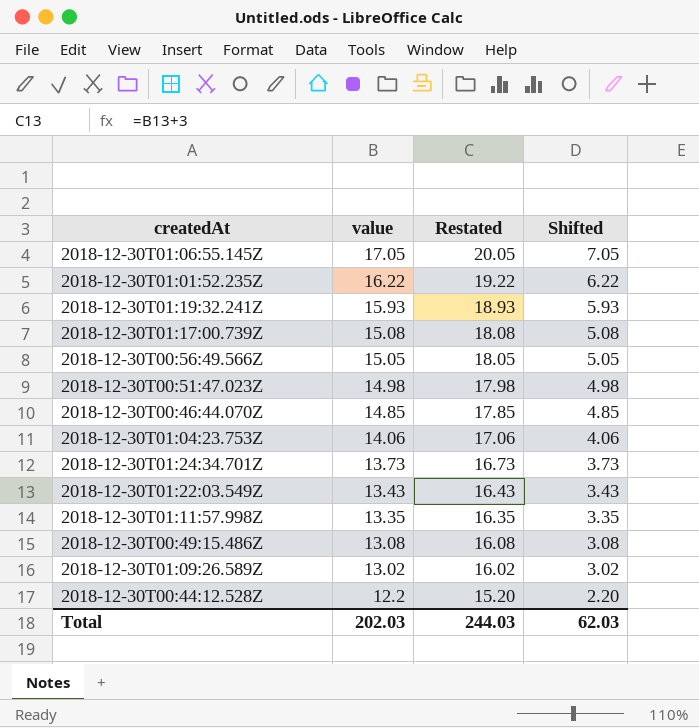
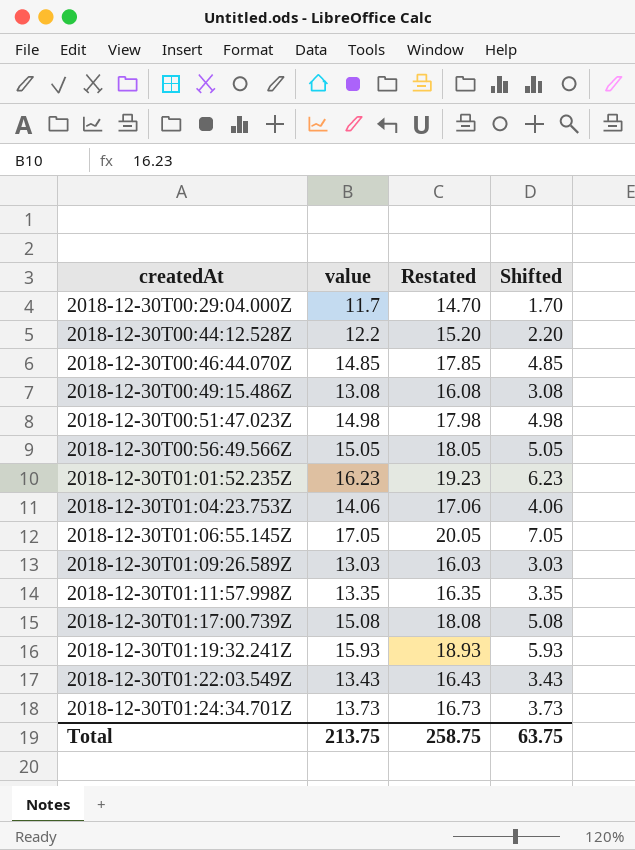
row order: value descending -> createdAt ascending
row 2018-12-30T00:29:04.000Z: none -> 11.7 | 14.70 | 1.70
2018-12-30T01:01:52.235Z | value: 16.22 -> 16.23
2018-12-30T01:01:52.235Z | Restated: 19.22 -> 19.23
2018-12-30T01:01:52.235Z | Shifted: 6.22 -> 6.23
2018-12-30T01:09:26.589Z | value: 13.02 -> 13.03
2018-12-30T01:09:26.589Z | Restated: 16.02 -> 16.03
2018-12-30T01:09:26.589Z | Shifted: 3.02 -> 3.03
Total | value: 202.03 -> 213.75
Total | Restated: 244.03 -> 258.75
Total | Shifted: 62.03 -> 63.75

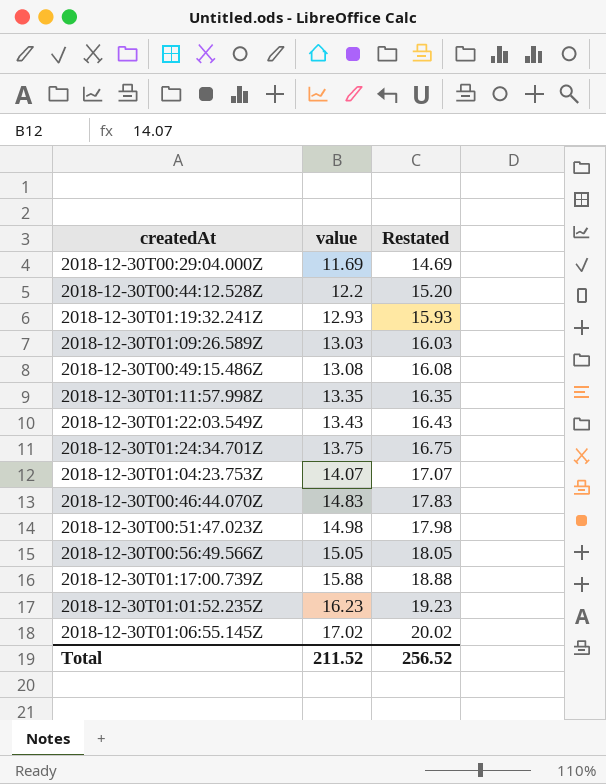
row order: createdAt ascending -> value ascending
column Shifted | formula: [value] - 10 -> none
2018-12-30T00:29:04.000Z | value: 11.7 -> 11.69
2018-12-30T00:29:04.000Z | Restated: 14.70 -> 14.69
2018-12-30T01:19:32.241Z | value: 15.93 -> 12.93
2018-12-30T01:19:32.241Z | Restated: 18.93 -> 15.93
2018-12-30T01:24:34.701Z | value: 13.73 -> 13.75
2018-12-30T01:24:34.701Z | Restated: 16.73 -> 16.75
2018-12-30T01:04:23.753Z | value: 14.06 -> 14.07
2018-12-30T01:04:23.753Z | Restated: 17.06 -> 17.07
2018-12-30T00:46:44.070Z | value: 14.85 -> 14.83
2018-12-30T00:46:44.070Z | Restated: 17.85 -> 17.83
2018-12-30T01:17:00.739Z | value: 15.08 -> 15.88
2018-12-30T01:17:00.739Z | Restated: 18.08 -> 18.88
2018-12-30T01:06:55.145Z | value: 17.05 -> 17.02
2018-12-30T01:06:55.145Z | Restated: 20.05 -> 20.02
Total | value: 213.75 -> 211.52
Total | Restated: 258.75 -> 256.52

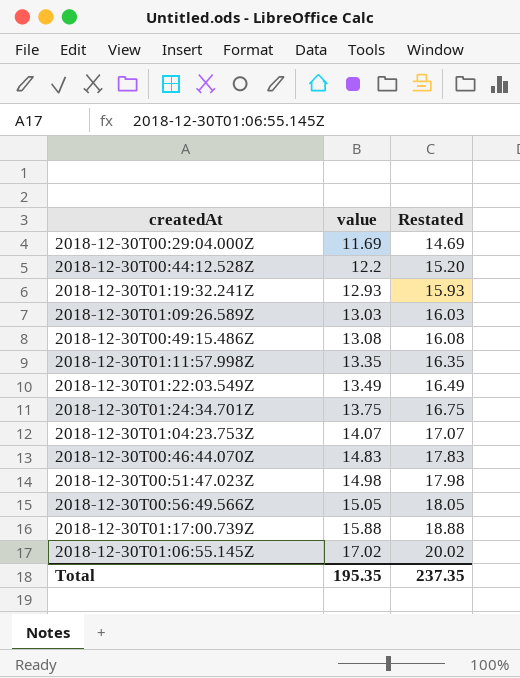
row 2018-12-30T01:01:52.235Z: 16.23 | 19.23 -> none
2018-12-30T01:22:03.549Z | value: 13.43 -> 13.49
2018-12-30T01:22:03.549Z | Restated: 16.43 -> 16.49
Total | value: 211.52 -> 195.35
Total | Restated: 256.52 -> 237.35

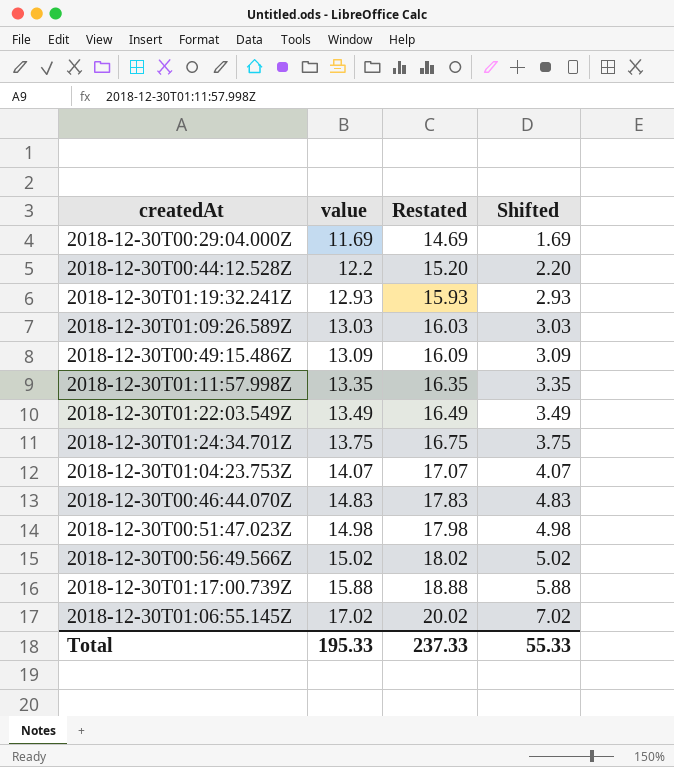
column Shifted | formula: none -> [value] - 10
2018-12-30T00:49:15.486Z | value: 13.08 -> 13.09
2018-12-30T00:49:15.486Z | Restated: 16.08 -> 16.09
2018-12-30T00:56:49.566Z | value: 15.05 -> 15.02
2018-12-30T00:56:49.566Z | Restated: 18.05 -> 18.02
Total | value: 195.35 -> 195.33
Total | Restated: 237.35 -> 237.33

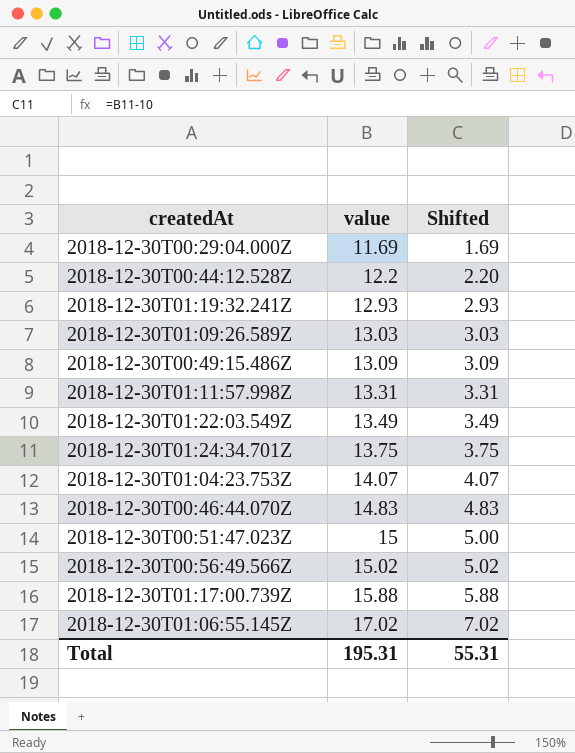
column Restated | formula: [value] + 3 -> none
2018-12-30T01:11:57.998Z | value: 13.35 -> 13.31
2018-12-30T01:11:57.998Z | Shifted: 3.35 -> 3.31
2018-12-30T00:51:47.023Z | value: 14.98 -> 15
2018-12-30T00:51:47.023Z | Shifted: 4.98 -> 5.00
Total | value: 195.33 -> 195.31
Total | Shifted: 55.33 -> 55.31

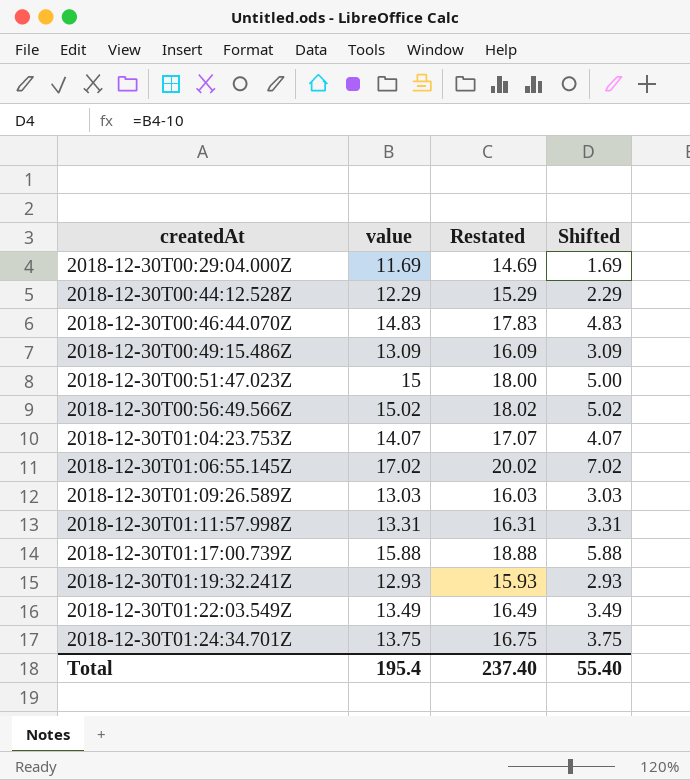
row order: value ascending -> createdAt ascending
column Restated | formula: none -> [value] + 3
2018-12-30T00:44:12.528Z | value: 12.2 -> 12.29
2018-12-30T00:44:12.528Z | Shifted: 2.20 -> 2.29
Total | value: 195.31 -> 195.4
Total | Shifted: 55.31 -> 55.40

